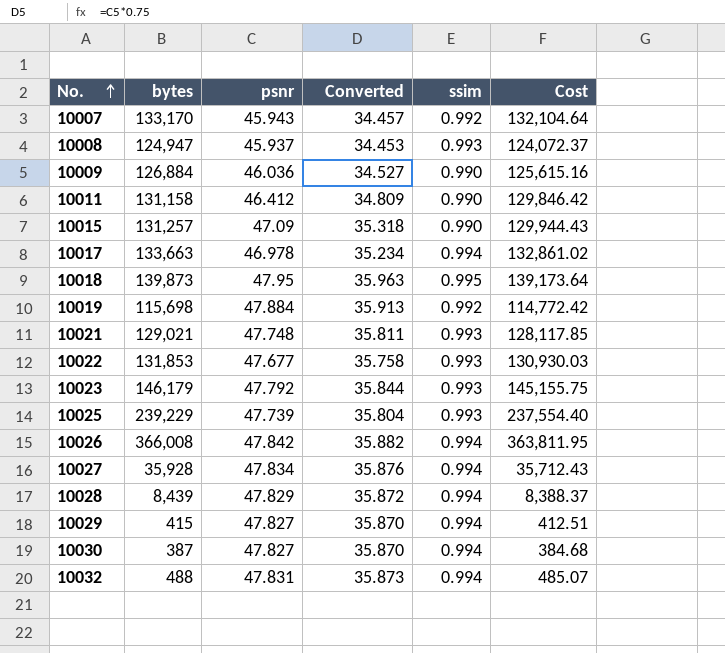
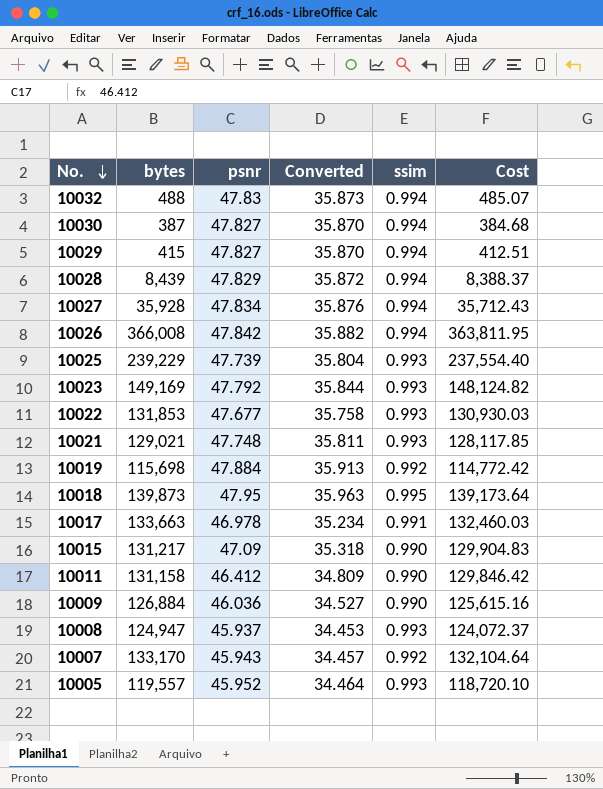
row order: No. ascending -> No. descending
10032 | psnr: 47.831 -> 47.83
10023 | bytes: 146,179 -> 149,169
10023 | Cost: 145,155.75 -> 148,124.82
10017 | ssim: 0.994 -> 0.991
10017 | Cost: 132,861.02 -> 132,460.03
10015 | bytes: 131,257 -> 131,217
10015 | Cost: 129,944.43 -> 129,904.83
row 10005: none -> 119,557 | 45.952 | 34.464 | 0.993 | 118,720.10

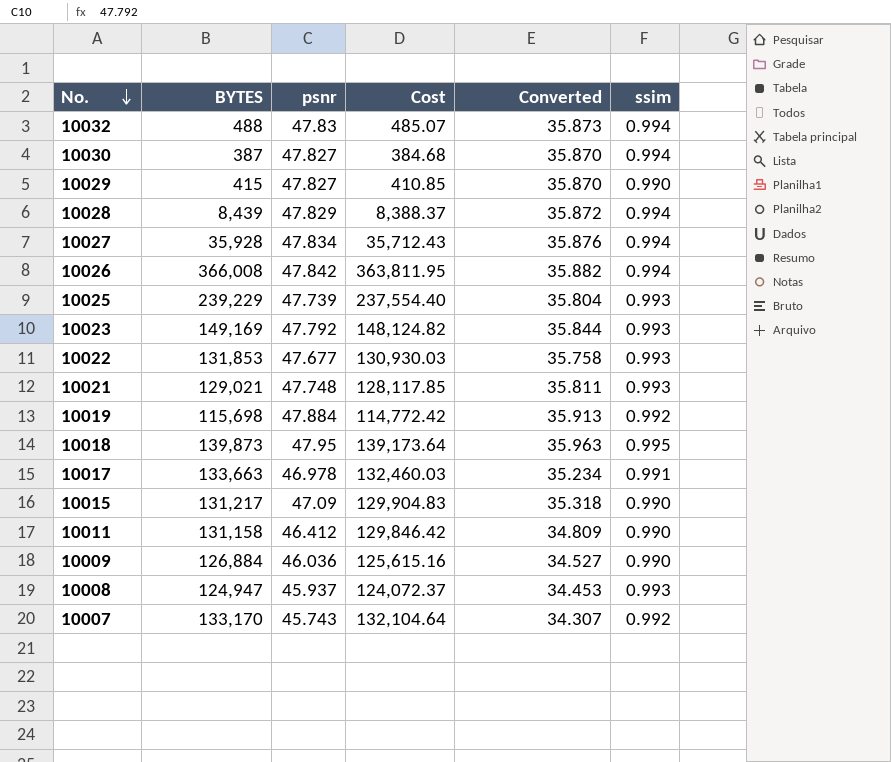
column name: bytes -> BYTES
column Cost | position: 6 -> 4
row 10005: 119,557 | 45.952 | 34.464 | 0.993 | 118,720.10 -> none
10029 | Cost: 412.51 -> 410.85
10029 | ssim: 0.994 -> 0.990
10007 | psnr: 45.943 -> 45.743
10007 | Converted: 34.457 -> 34.307

